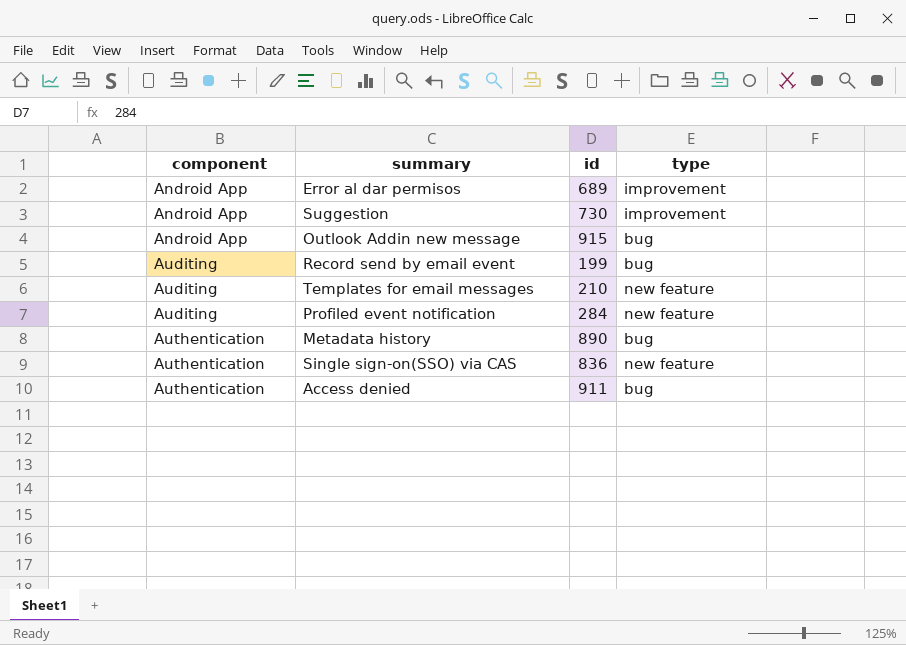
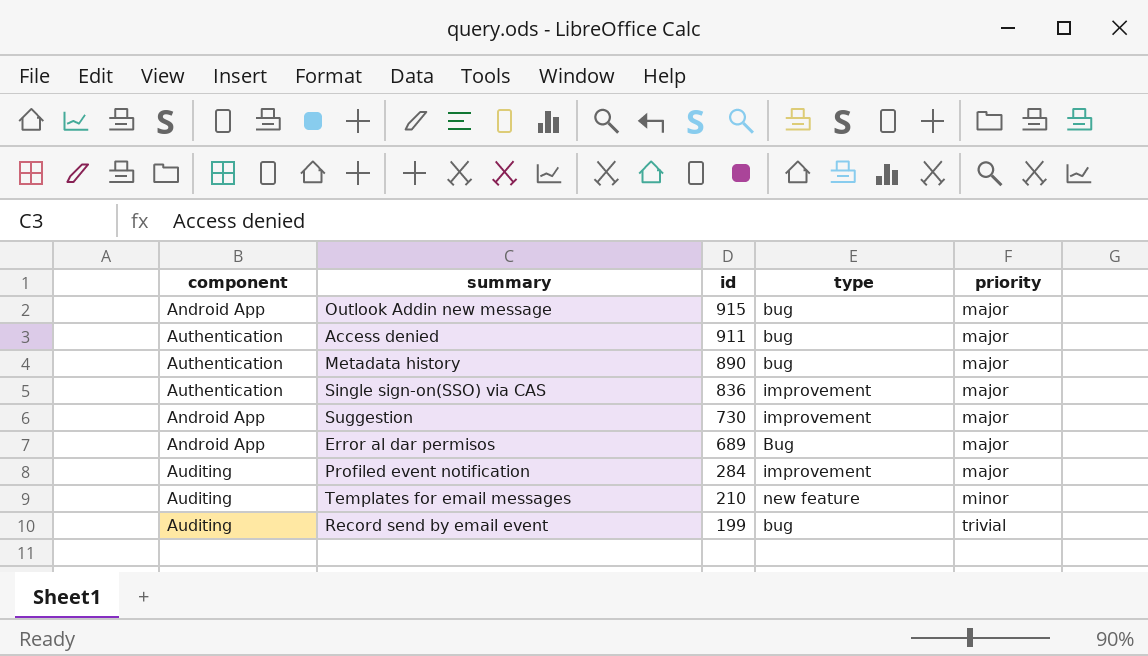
row order: component ascending -> id descending
column priority | position: none -> 5
Single sign-on(SSO) via CAS | type: new feature -> improvement
Error al dar permisos | type: improvement -> Bug
Profiled event notification | type: new feature -> improvement

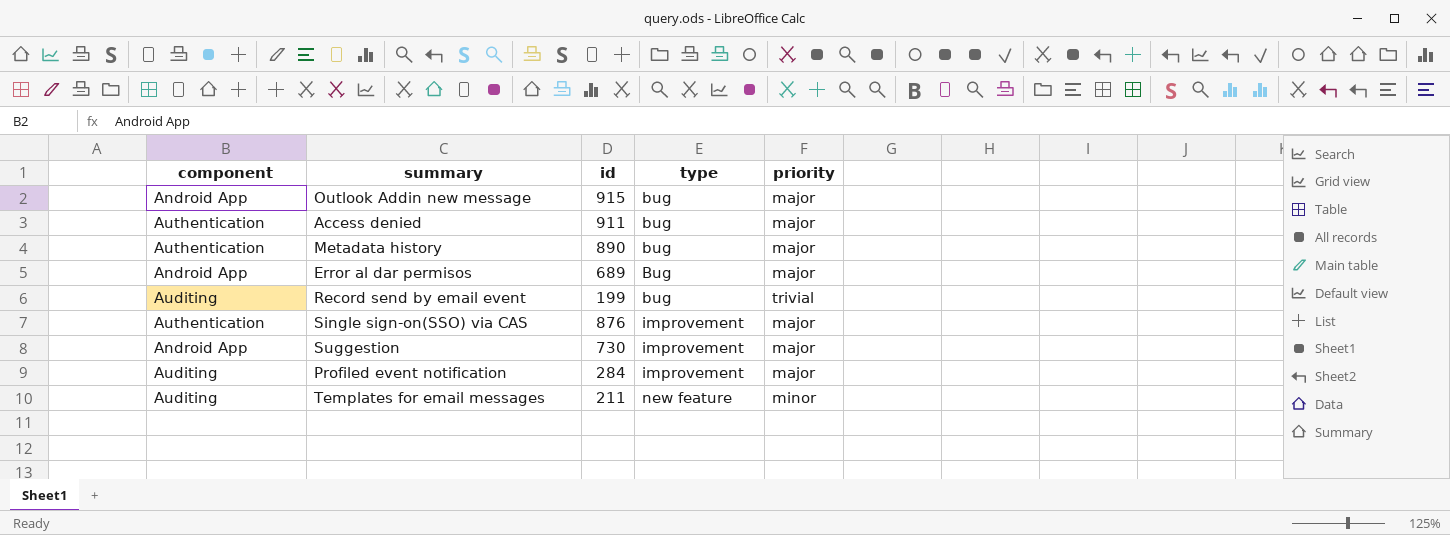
row order: id descending -> type ascending
Single sign-on(SSO) via CAS | id: 836 -> 876
Templates for email messages | id: 210 -> 211

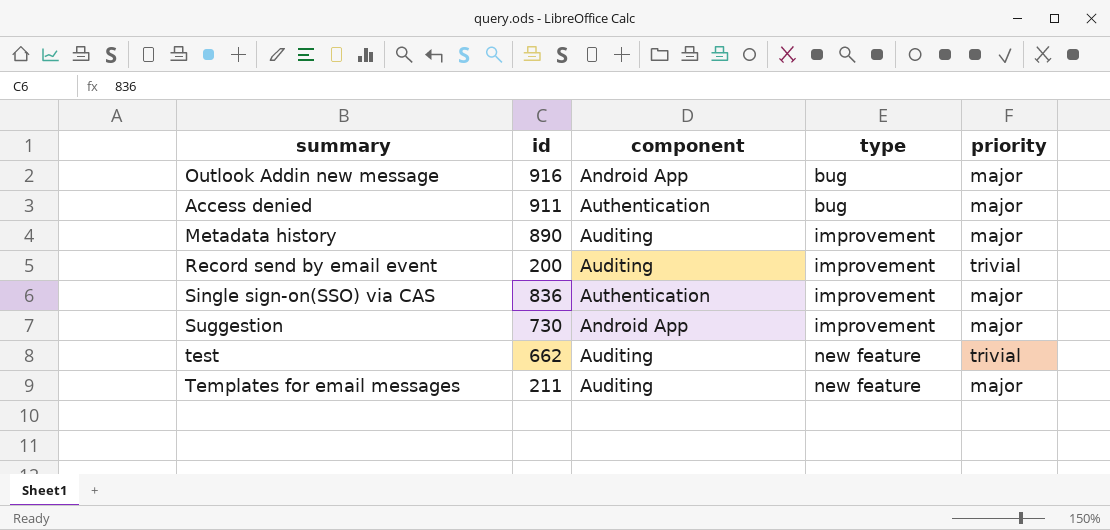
column component | position: 1 -> 3
row Error al dar permisos: Android App | 689 | Bug | major -> none
row Profiled event notification: Auditing | 284 | improvement | major -> none
Outlook Addin new message | id: 915 -> 916
Metadata history | component: Authentication -> Auditing
Metadata history | type: bug -> improvement
Record send by email event | id: 199 -> 200
Record send by email event | type: bug -> improvement
Single sign-on(SSO) via CAS | id: 876 -> 836
row test: none -> 662 | Auditing | new feature | trivial
Templates for email messages | priority: minor -> major

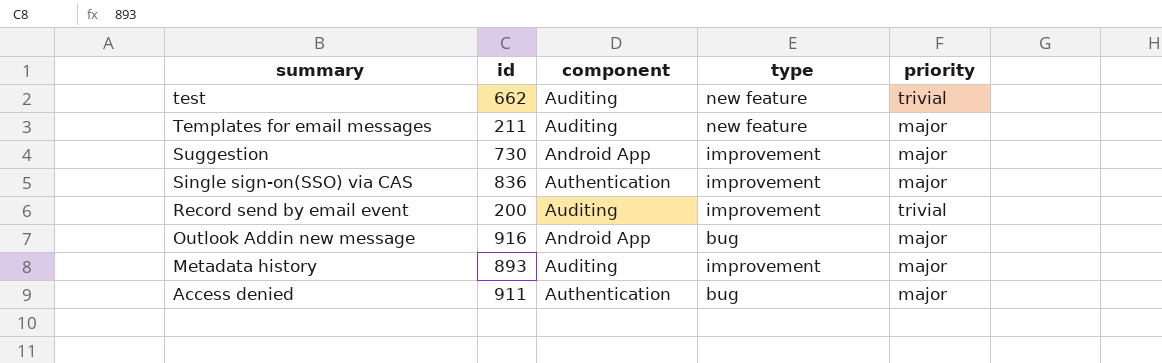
row order: type ascending -> summary descending
Metadata history | id: 890 -> 893

